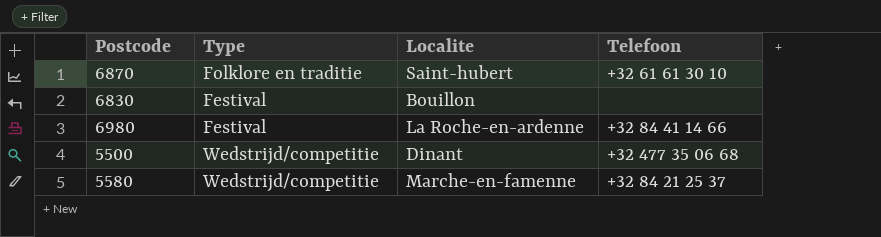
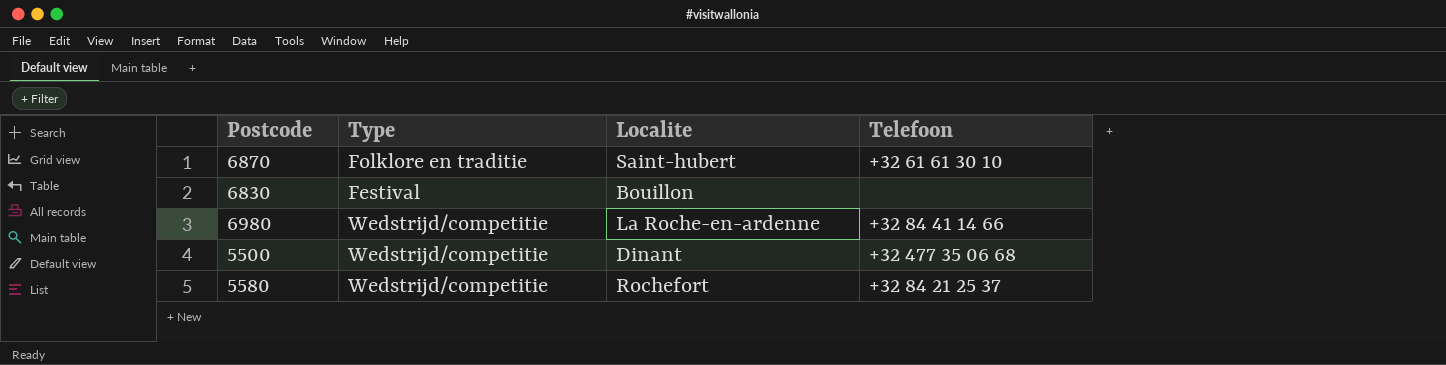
6980 | Type: Festival -> Wedstrijd/competitie
5580 | Localite: Marche-en-famenne -> Rochefort

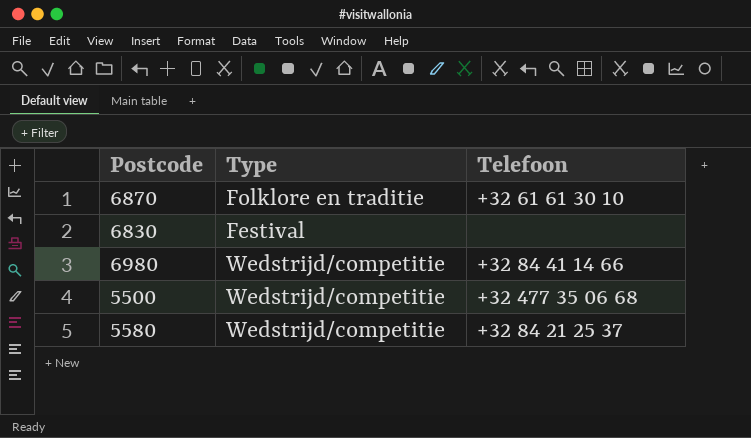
column Localite | position: 3 -> none

